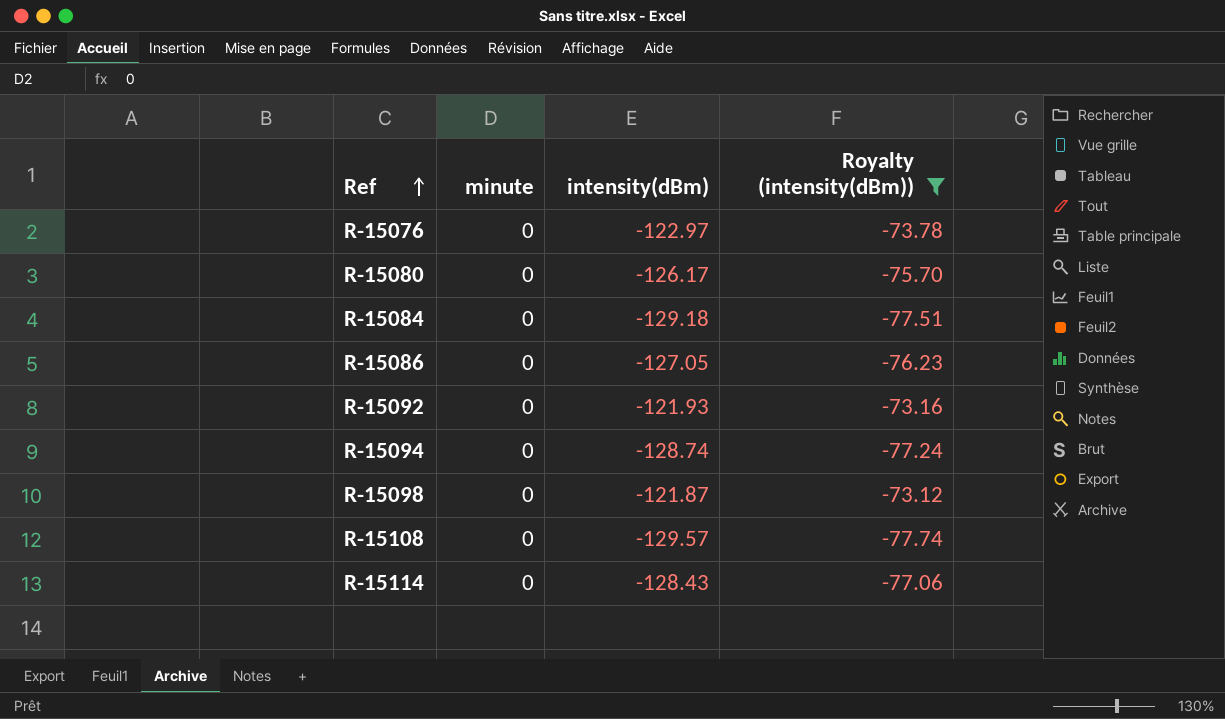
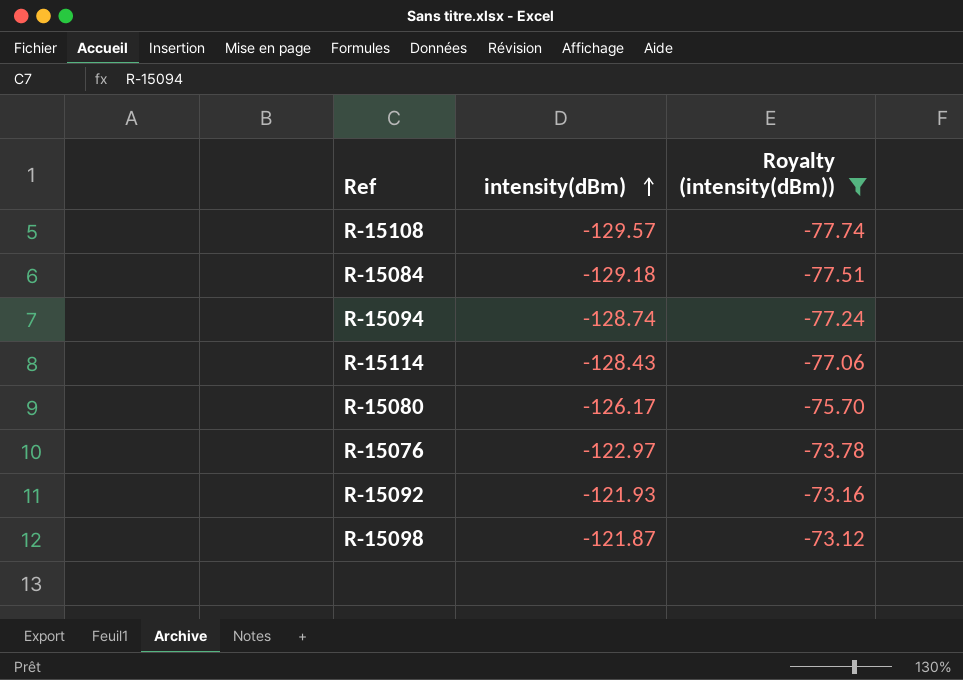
row order: Ref ascending -> intensity(dBm) ascending
column minute | position: 2 -> none
row R-15086: 0 | -127.05 | -76.23 -> none

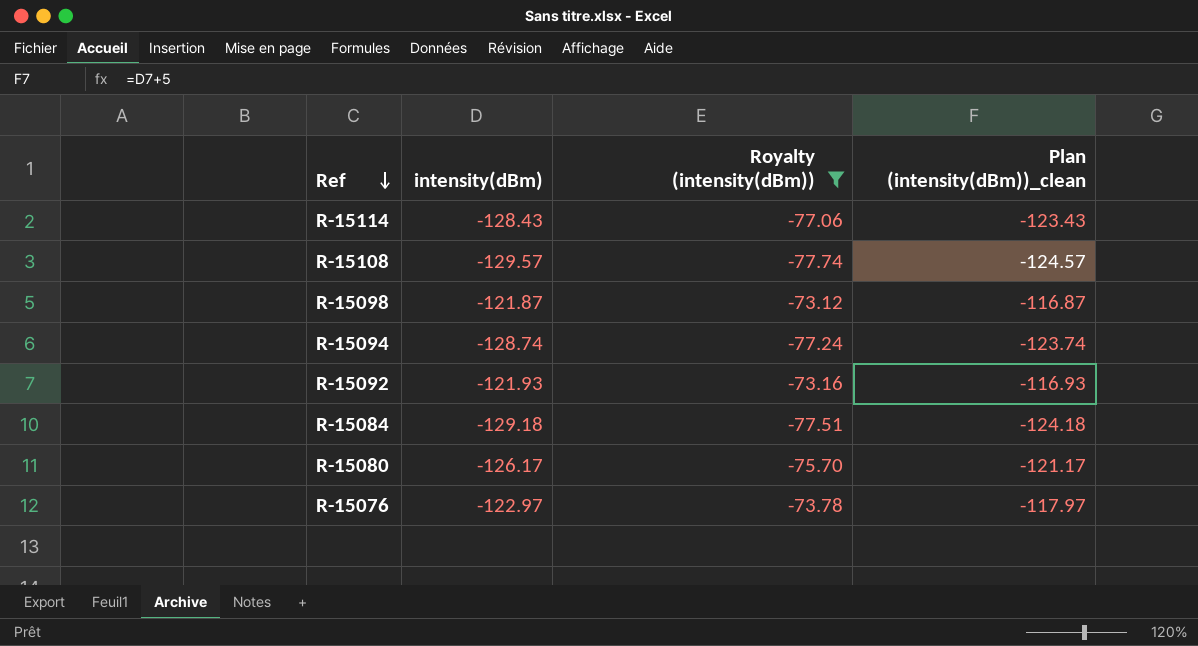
row order: intensity(dBm) ascending -> Ref descending
column Plan (intensity(dBm))_clean | formula: none -> [intensity(dBm)] + 5

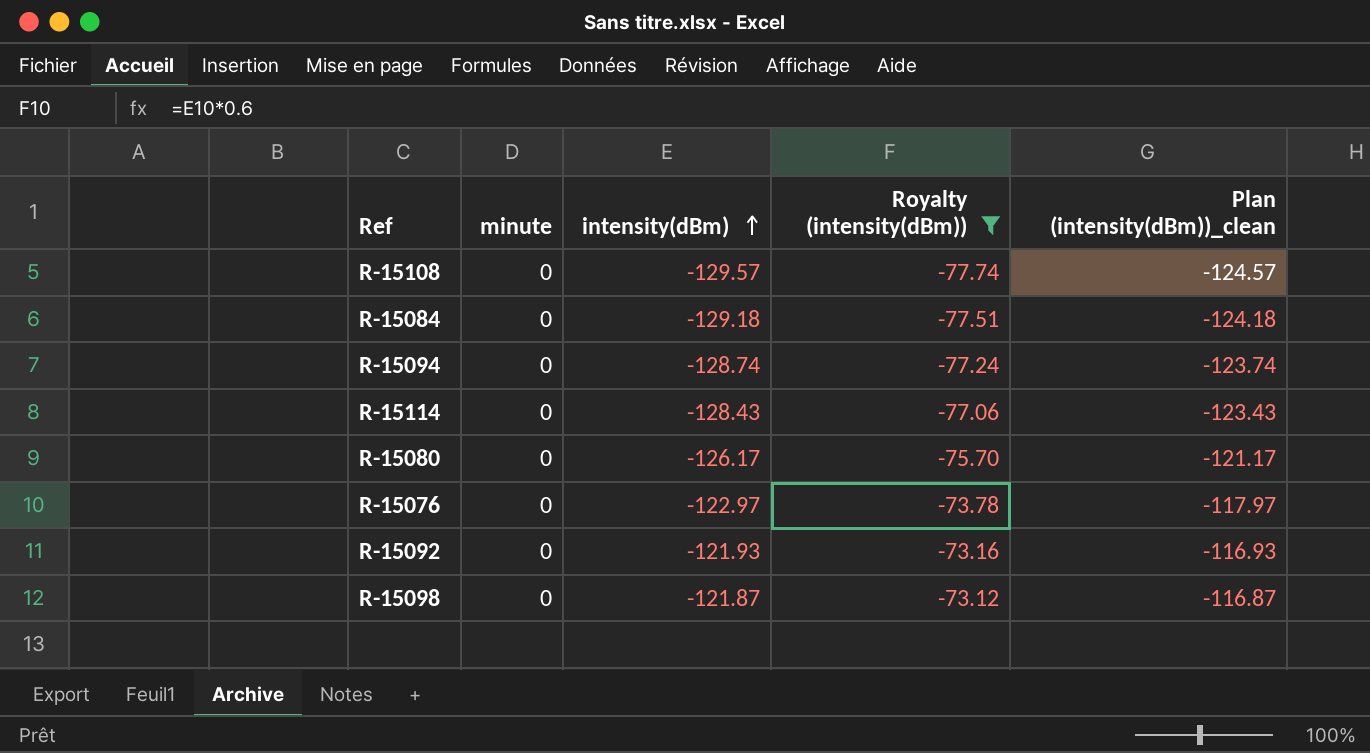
row order: Ref descending -> intensity(dBm) ascending
column minute | position: none -> 2

